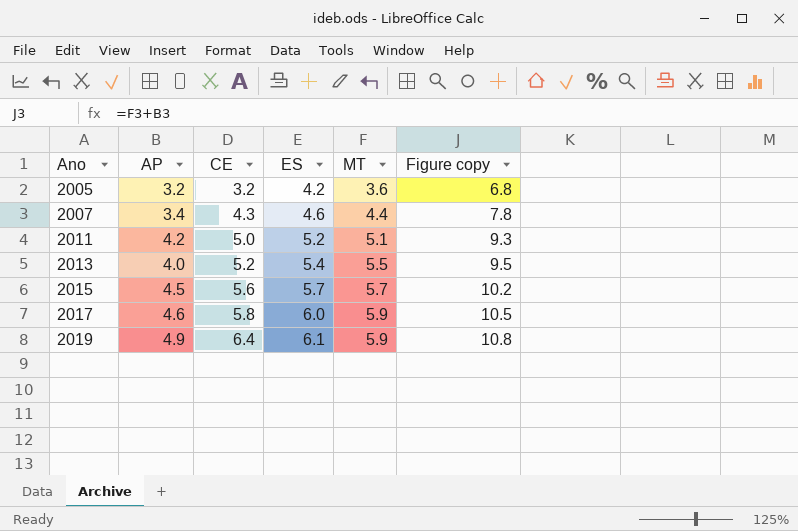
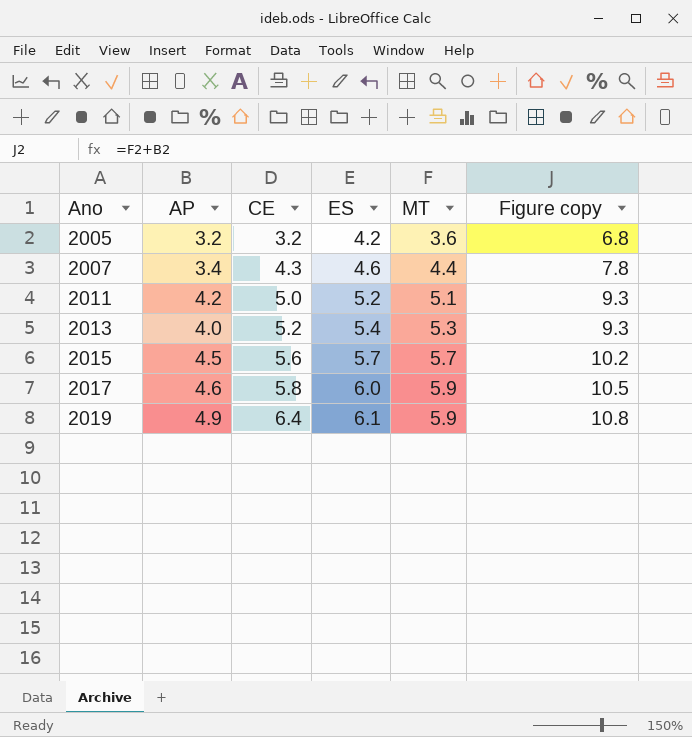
2013 | MT: 5.5 -> 5.3
2013 | Figure copy: 9.5 -> 9.3

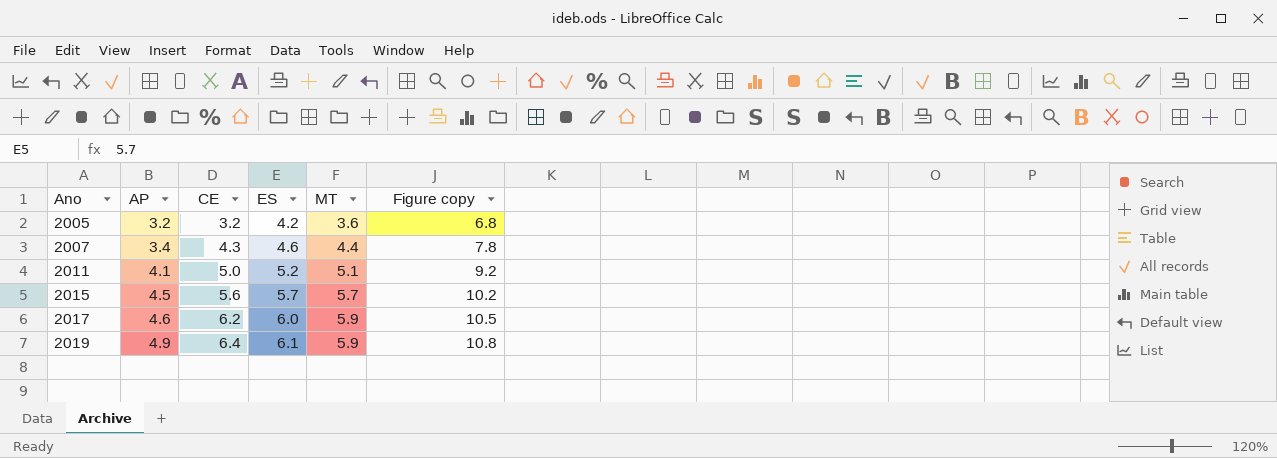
row 2013: 4.0 | 5.2 | 5.4 | 5.3 | 9.3 -> none
2011 | AP: 4.2 -> 4.1
2011 | Figure copy: 9.3 -> 9.2
2017 | CE: 5.8 -> 6.2

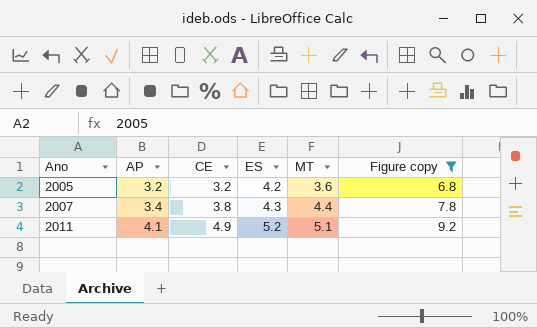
filter: none -> Figure copy <= 9.2
2007 | CE: 4.3 -> 3.8
2007 | ES: 4.6 -> 4.3
2011 | CE: 5.0 -> 4.9

